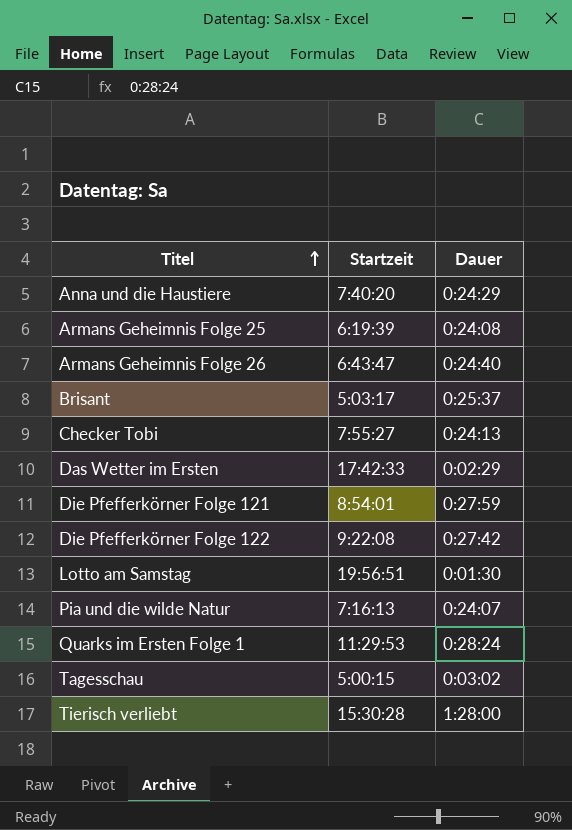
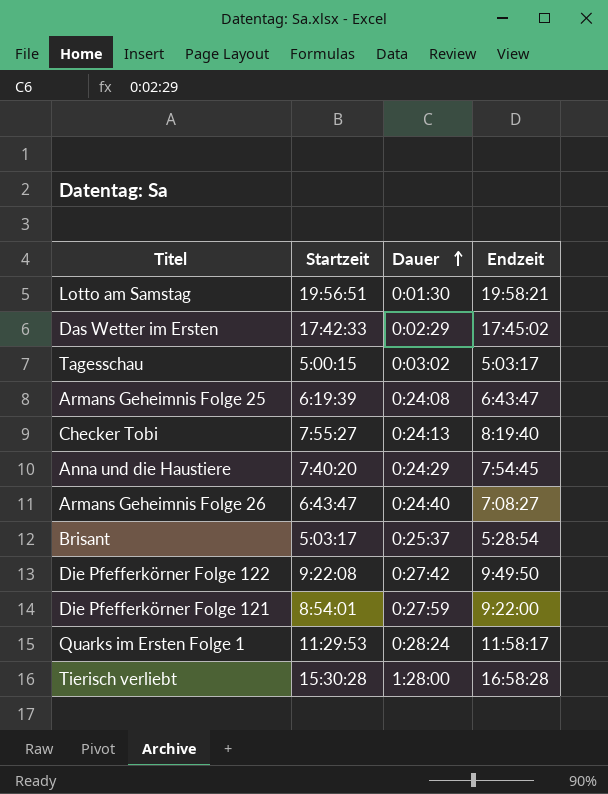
row order: Titel ascending -> Dauer ascending
column Endzeit | position: none -> 4
row Pia und die wilde Natur: 7:16:13 | 0:24:07 -> none

